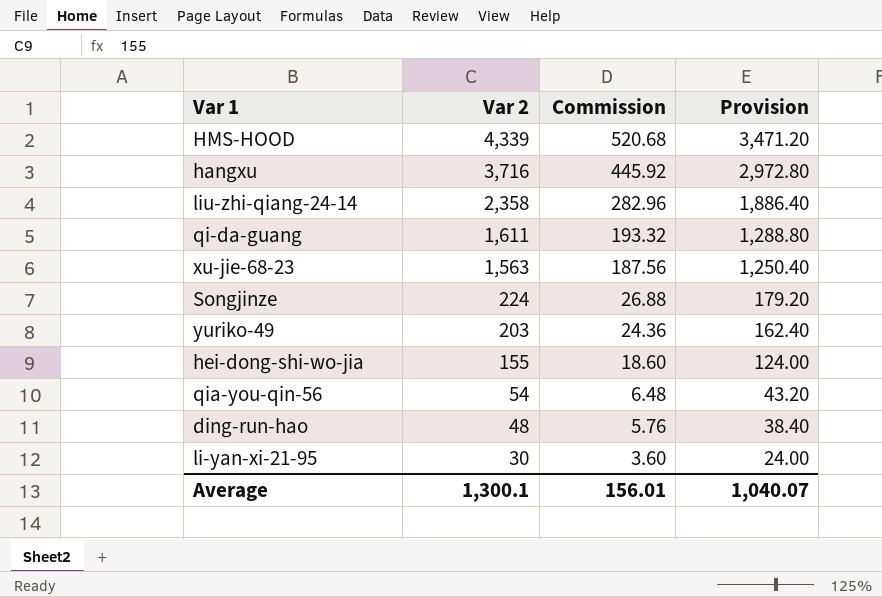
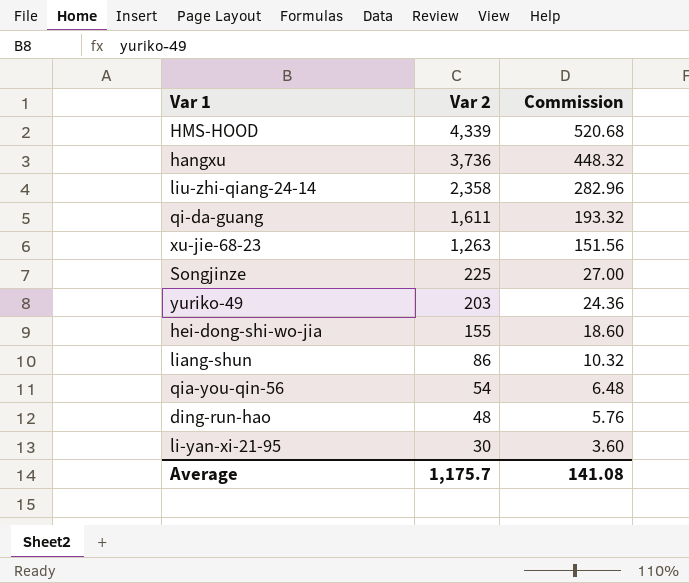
column Provision | formula: [Var 2] * 0.8 -> none
hangxu | Var 2: 3,716 -> 3,736
hangxu | Commission: 445.92 -> 448.32
xu-jie-68-23 | Var 2: 1,563 -> 1,263
xu-jie-68-23 | Commission: 187.56 -> 151.56
Songjinze | Var 2: 224 -> 225
Songjinze | Commission: 26.88 -> 27.00
row liang-shun: none -> 86 | 10.32
Average | Var 2: 1,300.1 -> 1,175.7
Average | Commission: 156.01 -> 141.08

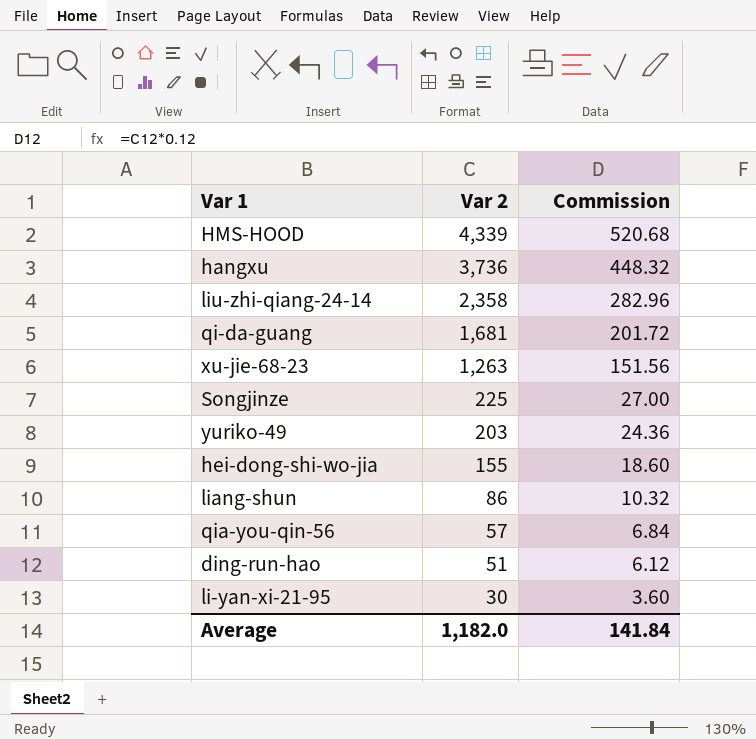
qi-da-guang | Var 2: 1,611 -> 1,681
qi-da-guang | Commission: 193.32 -> 201.72
qia-you-qin-56 | Var 2: 54 -> 57
qia-you-qin-56 | Commission: 6.48 -> 6.84
ding-run-hao | Var 2: 48 -> 51
ding-run-hao | Commission: 5.76 -> 6.12
Average | Var 2: 1,175.7 -> 1,182.0
Average | Commission: 141.08 -> 141.84

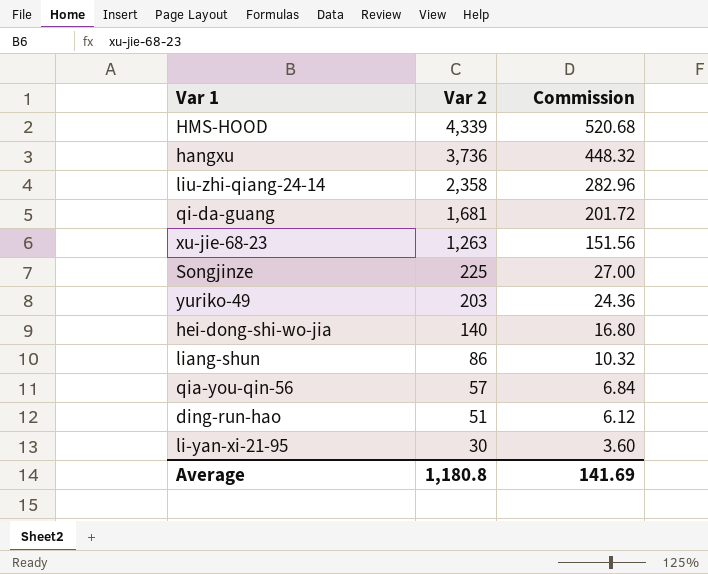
hei-dong-shi-wo-jia | Var 2: 155 -> 140
hei-dong-shi-wo-jia | Commission: 18.60 -> 16.80
Average | Var 2: 1,182.0 -> 1,180.8
Average | Commission: 141.84 -> 141.69

